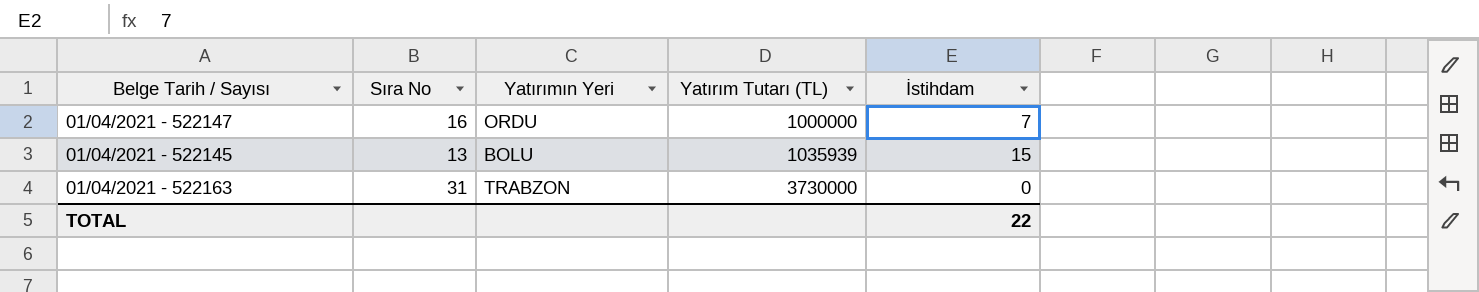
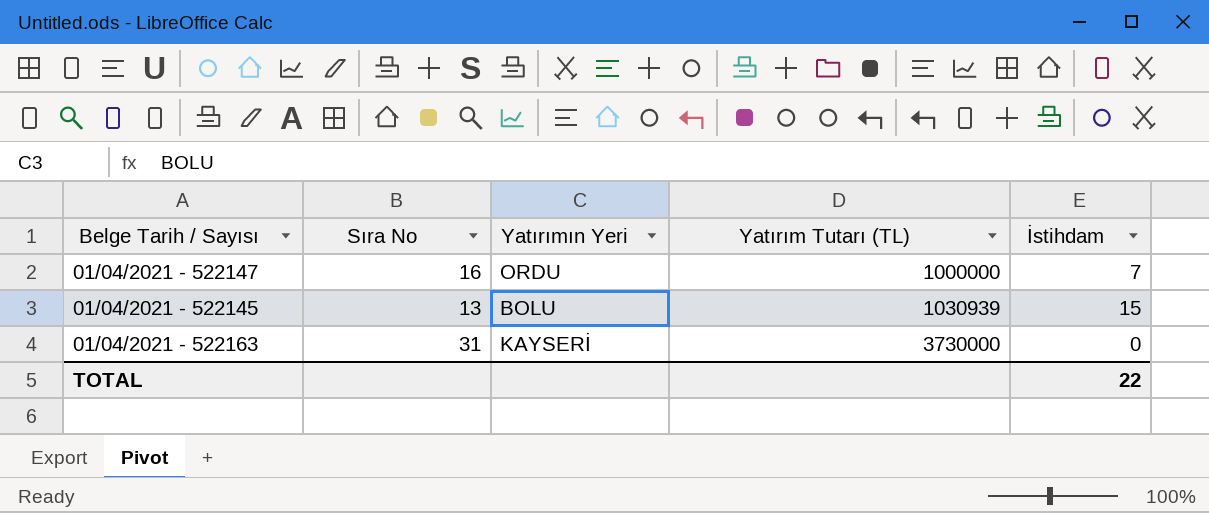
01/04/2021 - 522145 | Yatırım Tutarı (TL): 1035939 -> 1030939
01/04/2021 - 522163 | Yatırımın Yeri: TRABZON -> KAYSERİ

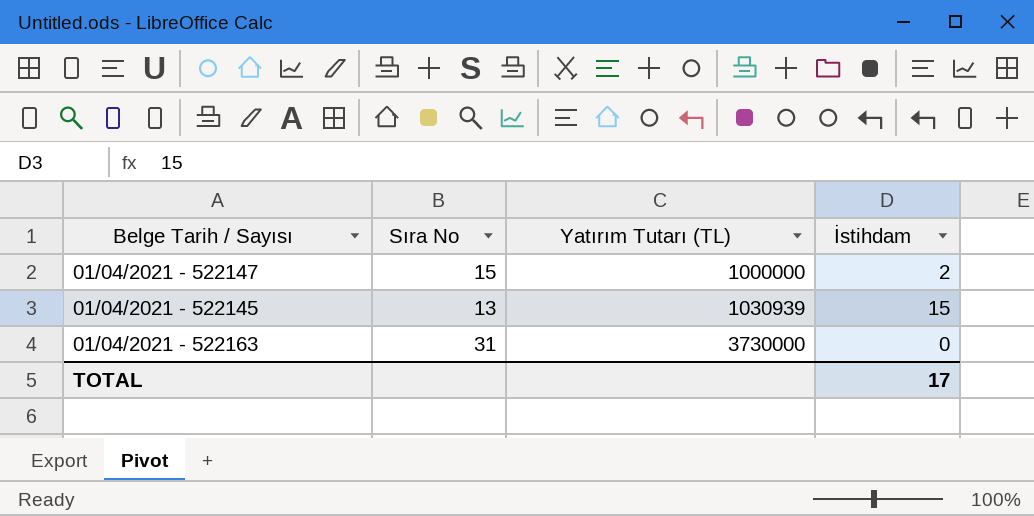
column Yatırımın Yeri | position: 3 -> none
01/04/2021 - 522147 | Sıra No: 16 -> 15
01/04/2021 - 522147 | İstihdam: 7 -> 2
TOTAL | İstihdam: 22 -> 17

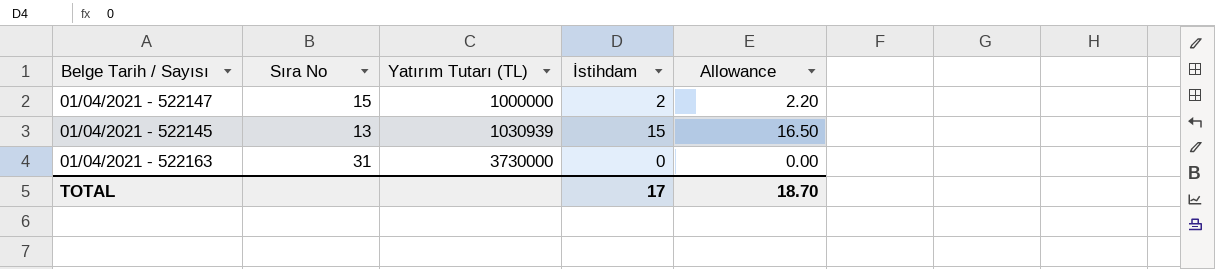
column Allowance | formula: none -> [İstihdam] * 1.1

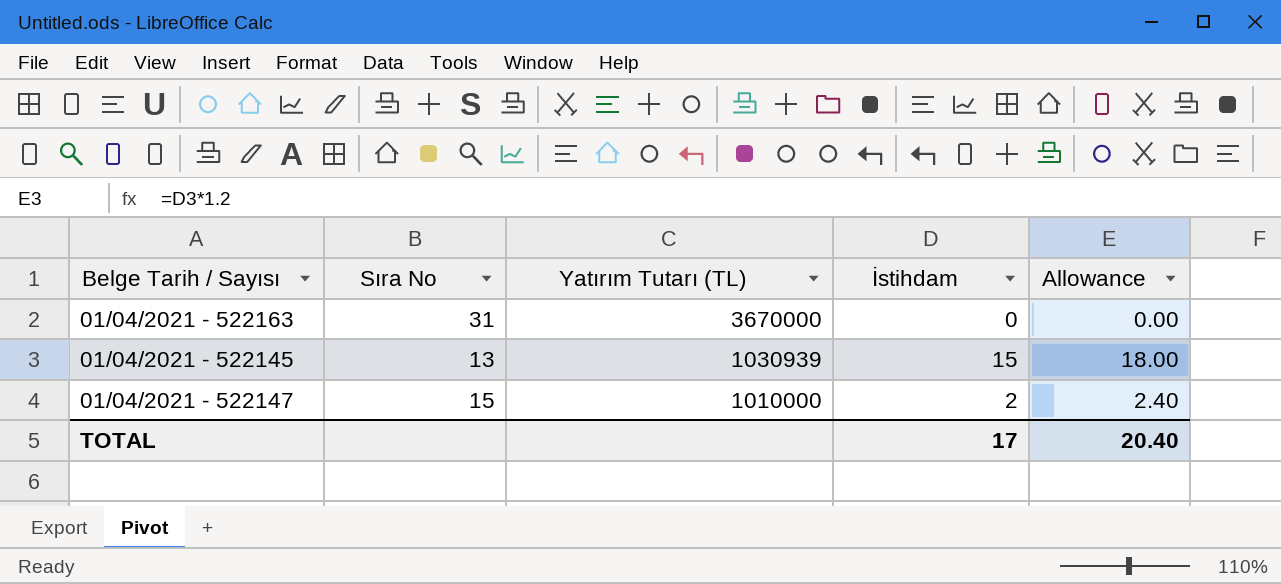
row order: Yatırım Tutarı (TL) ascending -> Yatırım Tutarı (TL) descending
column Allowance | formula: [İstihdam] * 1.1 -> [İstihdam] * 1.2
01/04/2021 - 522163 | Yatırım Tutarı (TL): 3730000 -> 3670000
01/04/2021 - 522147 | Yatırım Tutarı (TL): 1000000 -> 1010000
TOTAL | Allowance: 18.70 -> 20.40

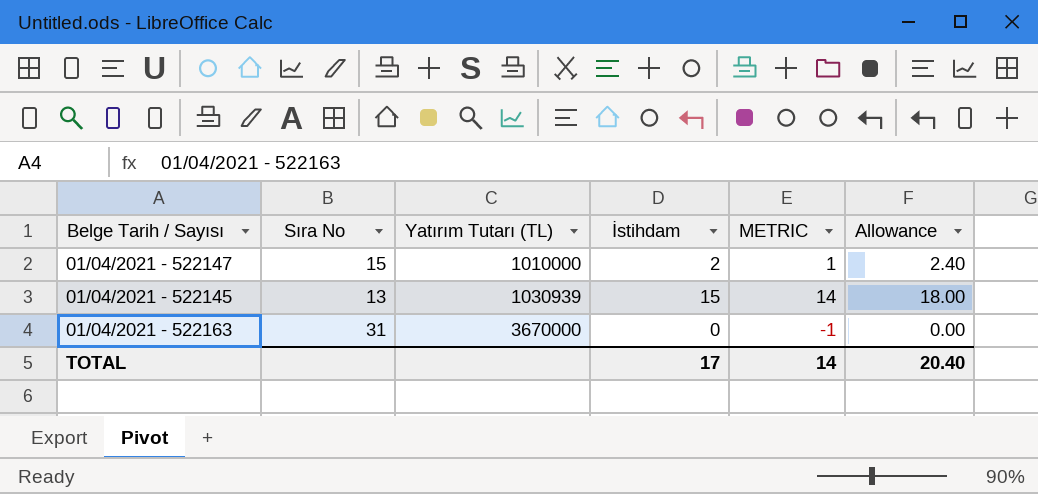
row order: Yatırım Tutarı (TL) descending -> Yatırım Tutarı (TL) ascending
column METRIC | formula: none -> [İstihdam] - 1

